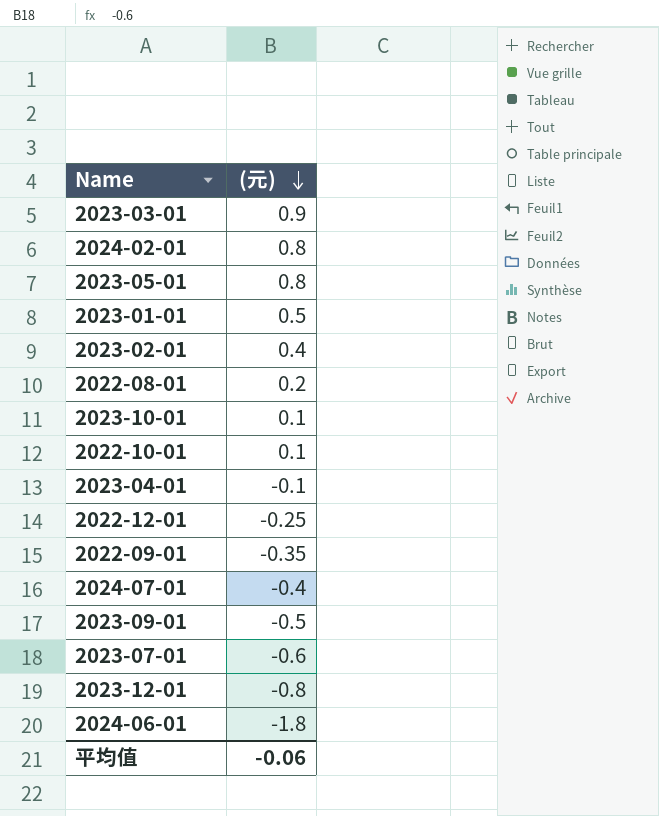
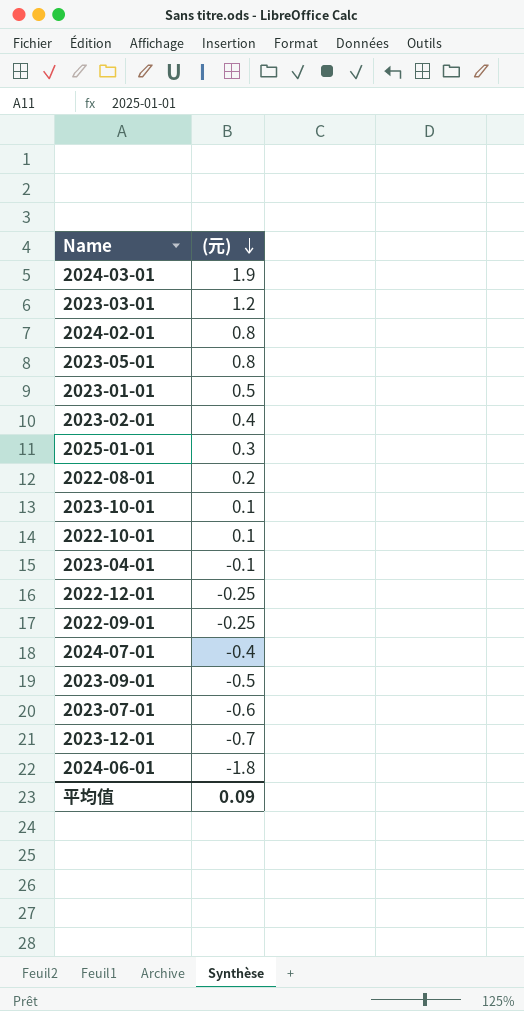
row 2024-03-01: none -> 1.9
2023-03-01 | (元): 0.9 -> 1.2
row 2025-01-01: none -> 0.3
2022-09-01 | (元): -0.35 -> -0.25
2023-12-01 | (元): -0.8 -> -0.7
平均值 | (元): -0.06 -> 0.09

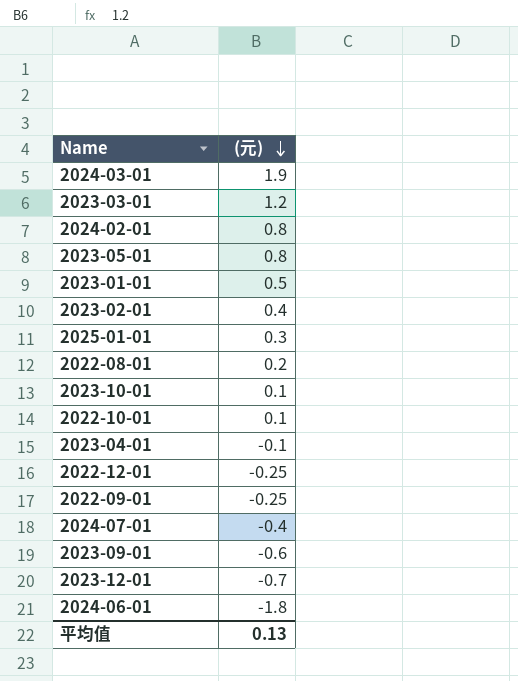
row 2023-07-01: -0.6 -> none
2023-09-01 | (元): -0.5 -> -0.6
平均值 | (元): 0.09 -> 0.13

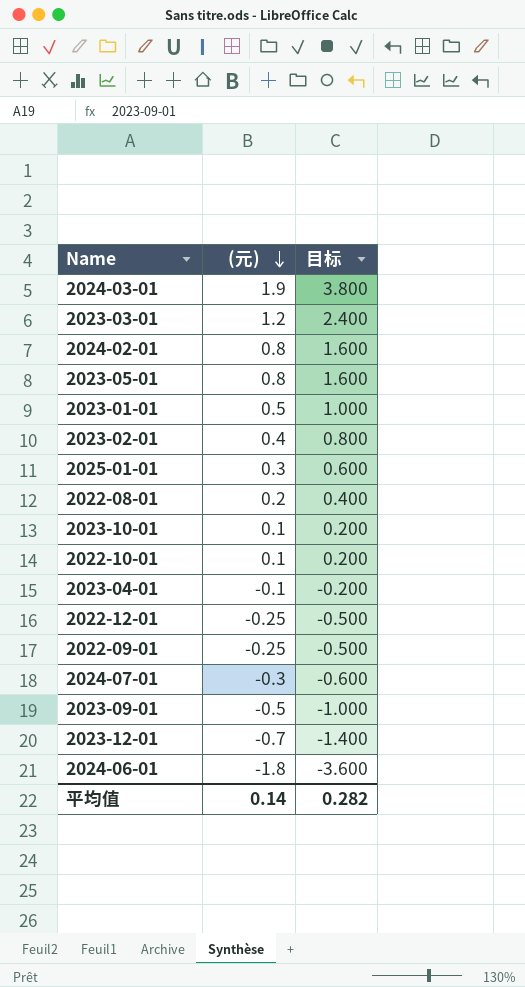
column 目标 | formula: none -> [(元)] * 2
2024-07-01 | (元): -0.4 -> -0.3
2023-09-01 | (元): -0.6 -> -0.5
平均值 | (元): 0.13 -> 0.14

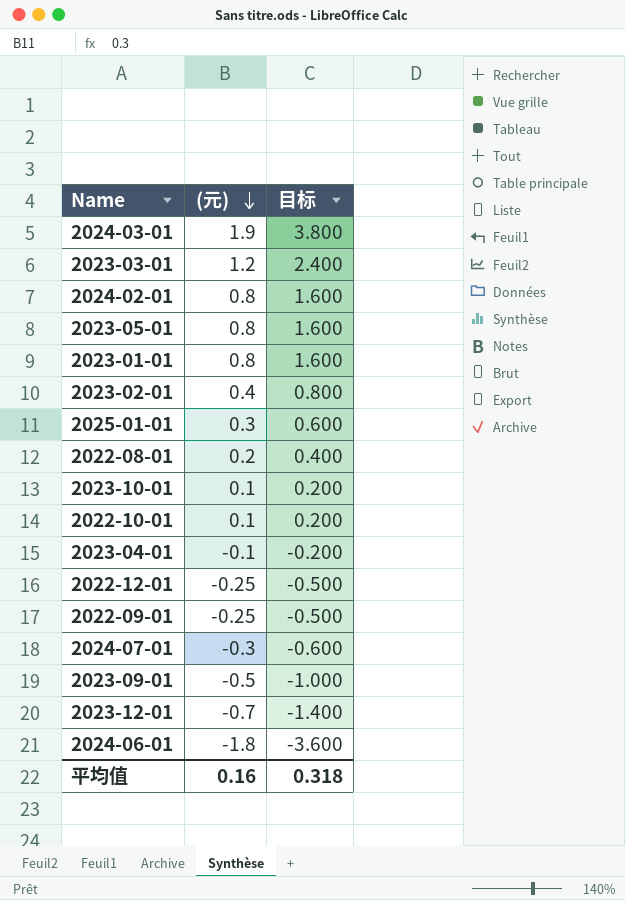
2023-01-01 | (元): 0.5 -> 0.8
2023-01-01 | 目标: 1.000 -> 1.600
平均值 | (元): 0.14 -> 0.16
平均值 | 目标: 0.282 -> 0.318

